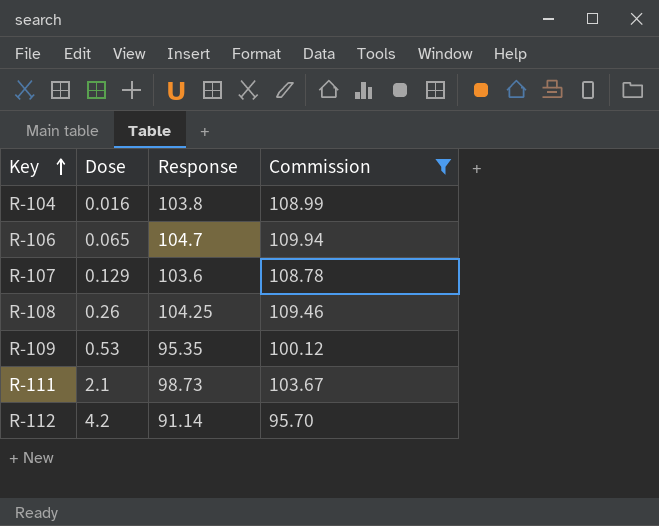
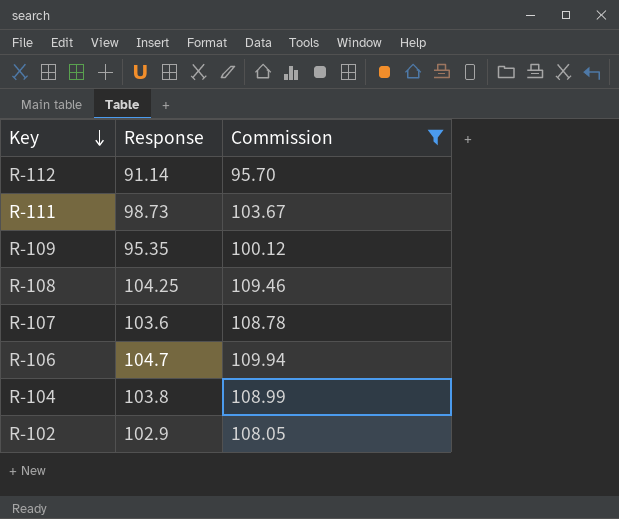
row order: Key ascending -> Key descending
column Dose | position: 2 -> none
row R-102: none -> 102.9 | 108.05

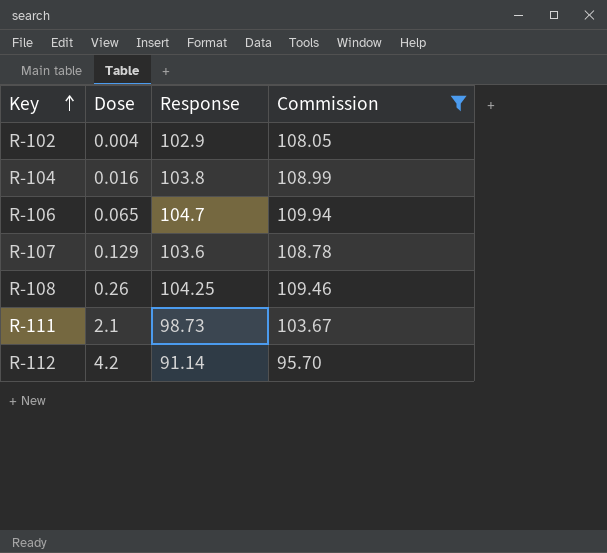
row order: Key descending -> Key ascending
column Dose | position: none -> 2
row R-109: 95.35 | 100.12 -> none

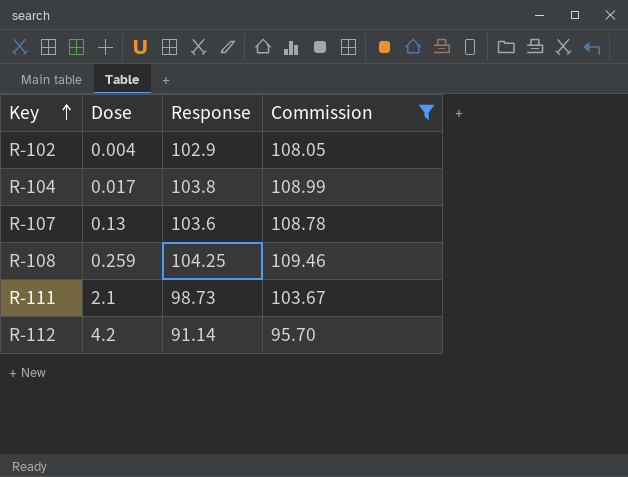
row R-106: 0.065 | 104.7 | 109.94 -> none
R-104 | Dose: 0.016 -> 0.017
R-107 | Dose: 0.129 -> 0.13
R-108 | Dose: 0.26 -> 0.259

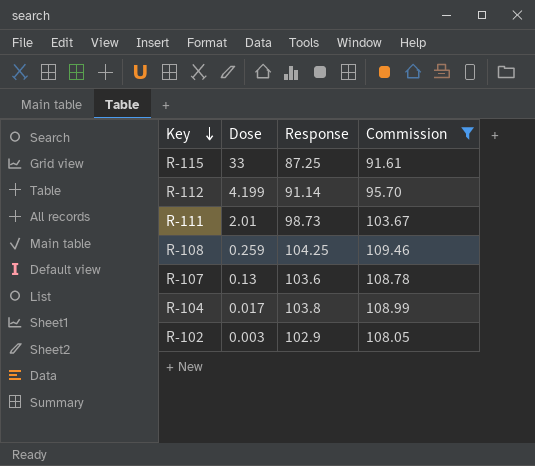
row order: Key ascending -> Key descending
row R-115: none -> 33 | 87.25 | 91.61
R-112 | Dose: 4.2 -> 4.199
R-111 | Dose: 2.1 -> 2.01
R-102 | Dose: 0.004 -> 0.003

